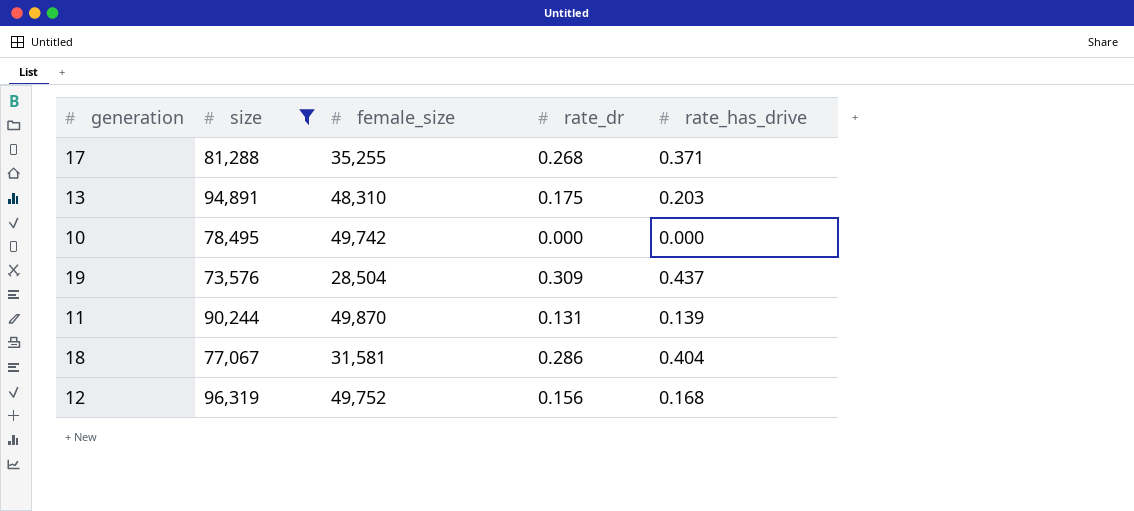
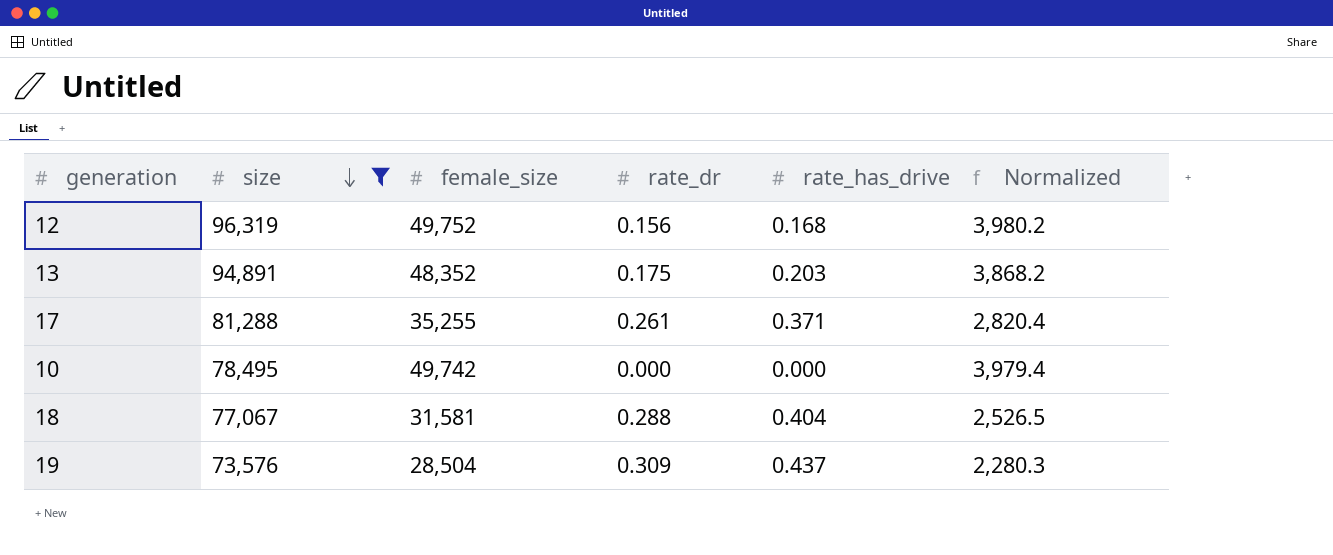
row order: none -> size descending
column Normalized | formula: none -> [female_size] * 0.08
row 11: 90,244 | 49,870 | 0.131 | 0.139 -> none
13 | female_size: 48,310 -> 48,352
17 | rate_dr: 0.268 -> 0.261
18 | rate_dr: 0.286 -> 0.288

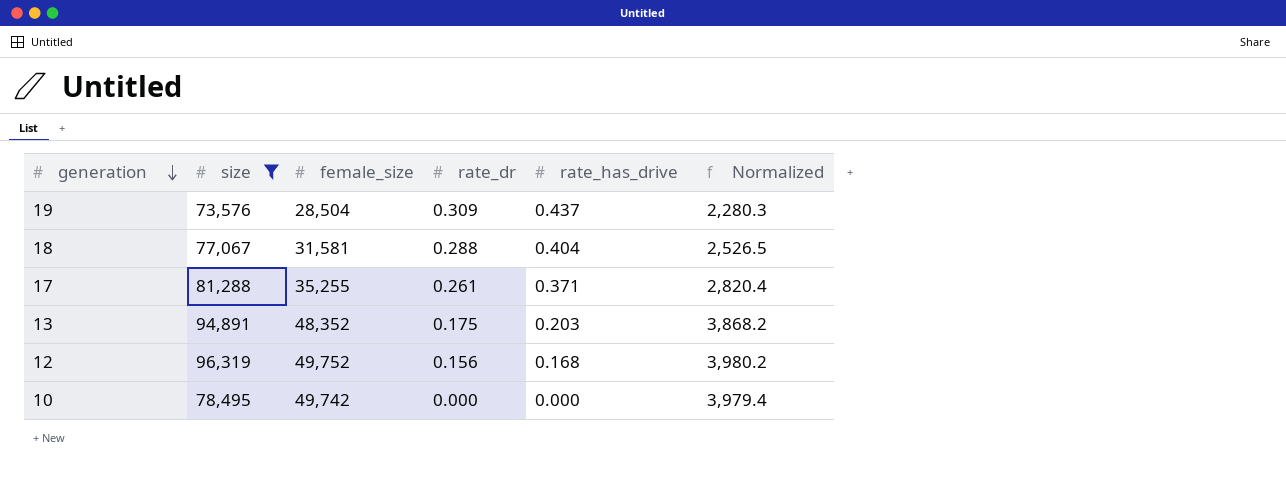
row order: size descending -> generation descending

